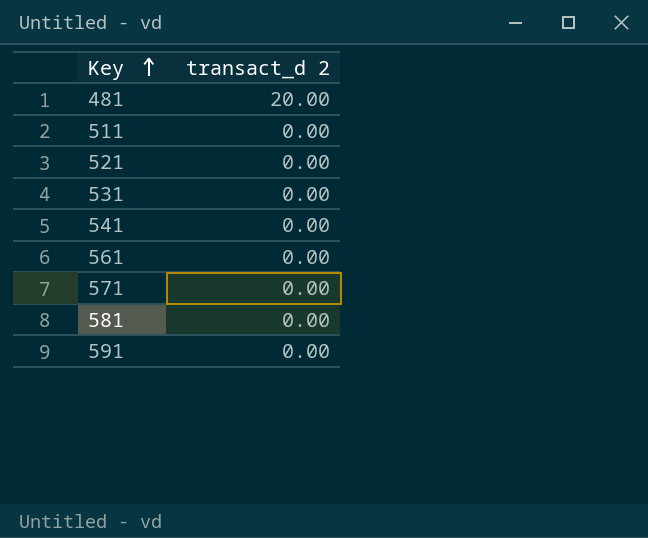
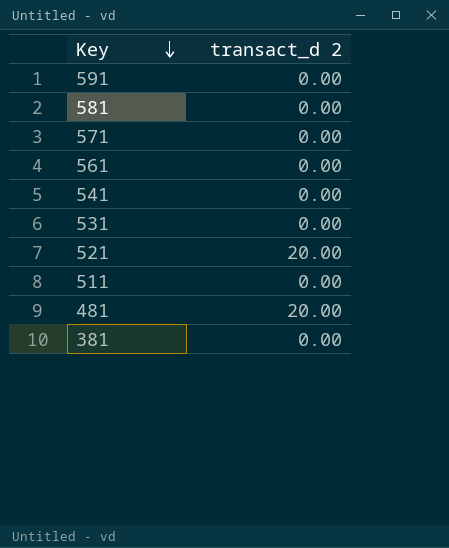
row order: Key ascending -> Key descending
521 | transact_d 2: 0.00 -> 20.00
row 381: none -> 0.00

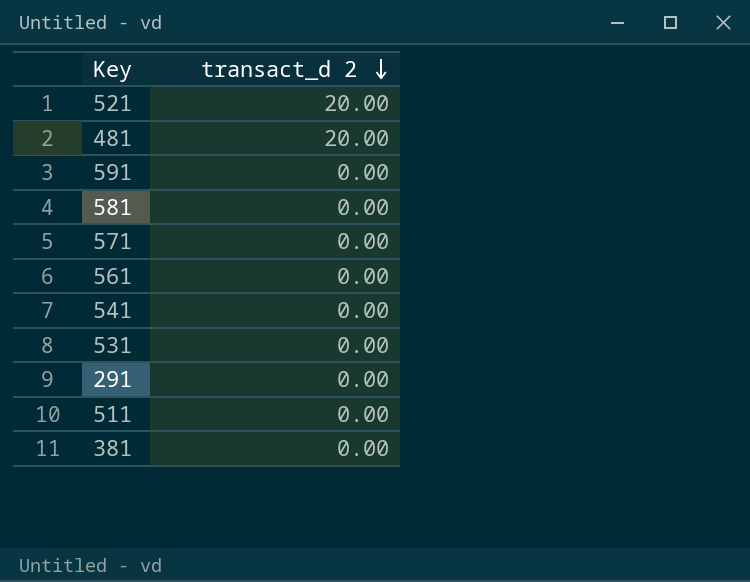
row order: Key descending -> transact_d 2 descending
row 291: none -> 0.00

